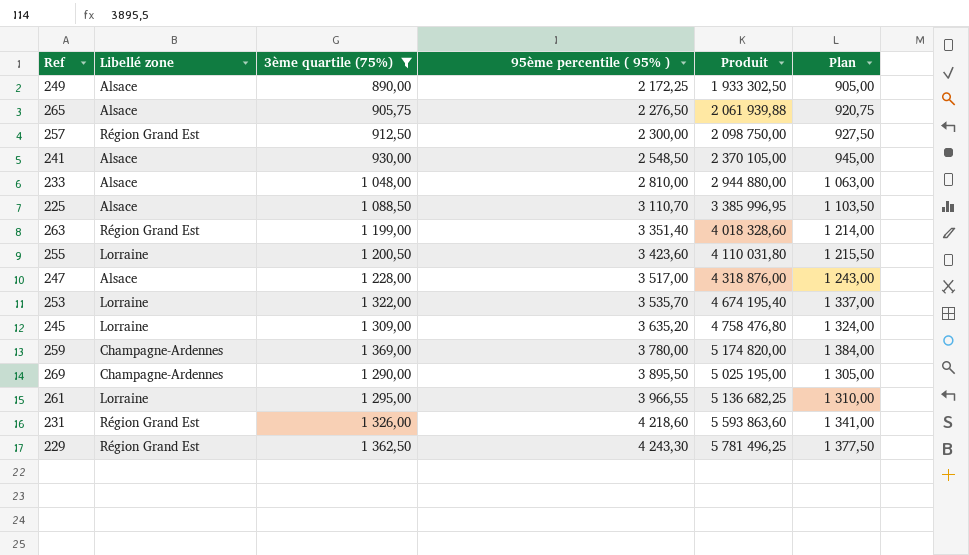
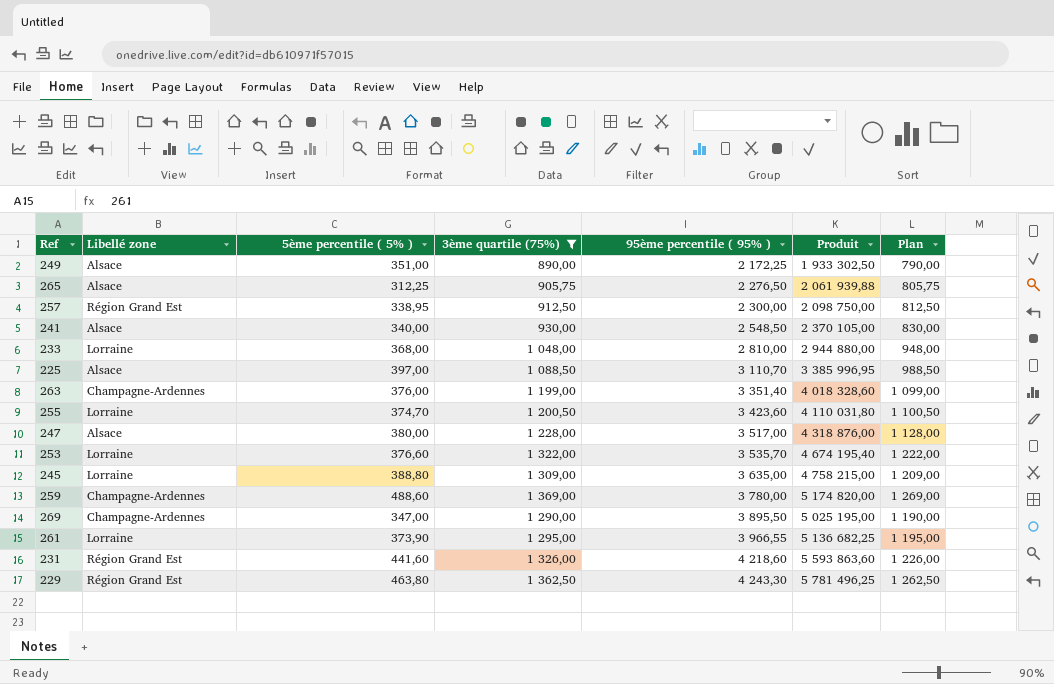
column 5ème percentile ( 5% ) | position: none -> 3
column Plan | formula: [3ème quartile (75%)] + 15 -> [3ème quartile (75%)] - 100
233 | Libellé zone: Alsace -> Lorraine
263 | Libellé zone: Région Grand Est -> Champagne-Ardennes
245 | 95ème percentile ( 95% ): 3 635,20 -> 3 635,00
245 | Produit: 4 758 476,80 -> 4 758 215,00

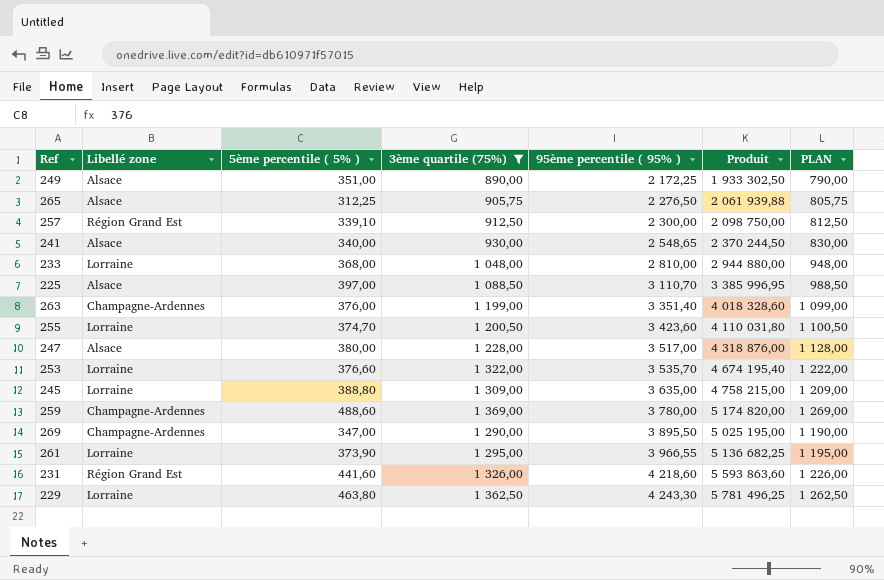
column name: Plan -> PLAN
257 | 5ème percentile ( 5% ): 338,95 -> 339,10
241 | 95ème percentile ( 95% ): 2 548,50 -> 2 548,65
241 | Produit: 2 370 105,00 -> 2 370 244,50
229 | Libellé zone: Région Grand Est -> Lorraine

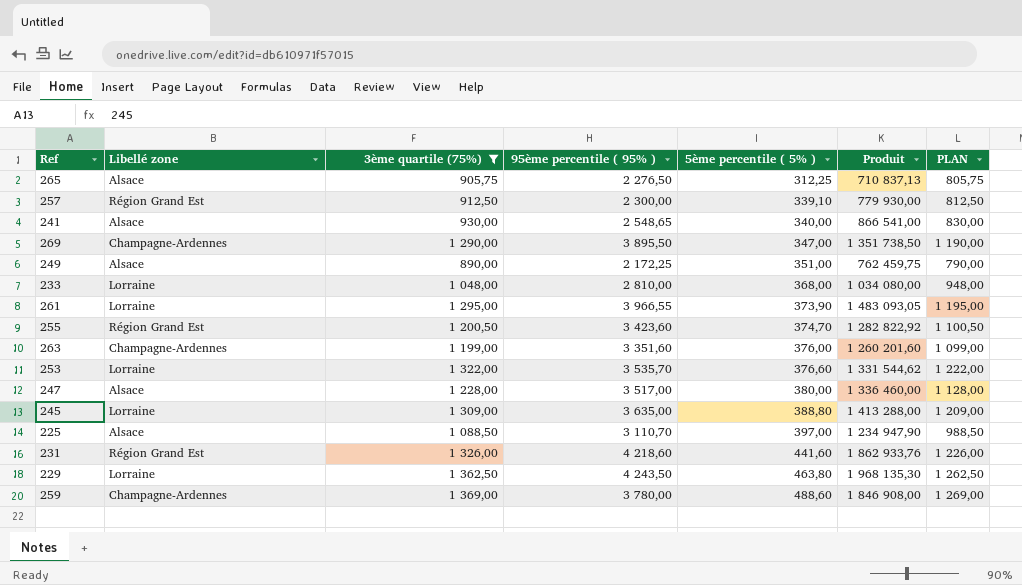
row order: 95ème percentile ( 95% ) ascending -> 5ème percentile ( 5% ) ascending
column 5ème percentile ( 5% ) | position: 3 -> 5
column Produit | formula: [3ème quartile (75%)] * [95ème percentile ( 95% )] -> [95ème percentile ( 95% )] * [5ème percentile ( 5% )]
255 | Libellé zone: Lorraine -> Région Grand Est
263 | 95ème percentile ( 95% ): 3 351,40 -> 3 351,60
229 | 95ème percentile ( 95% ): 4 243,30 -> 4 243,50

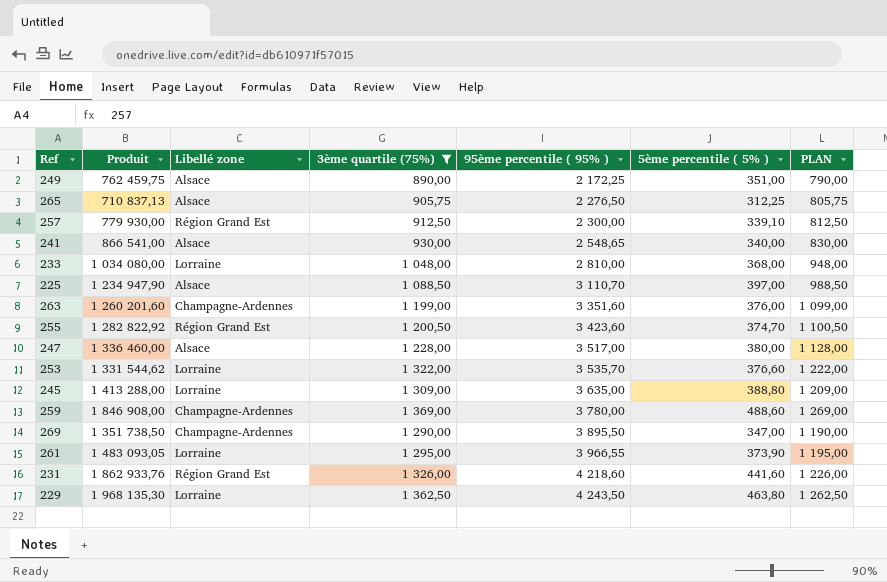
row order: 5ème percentile ( 5% ) ascending -> 95ème percentile ( 95% ) ascending
column Produit | position: 6 -> 2

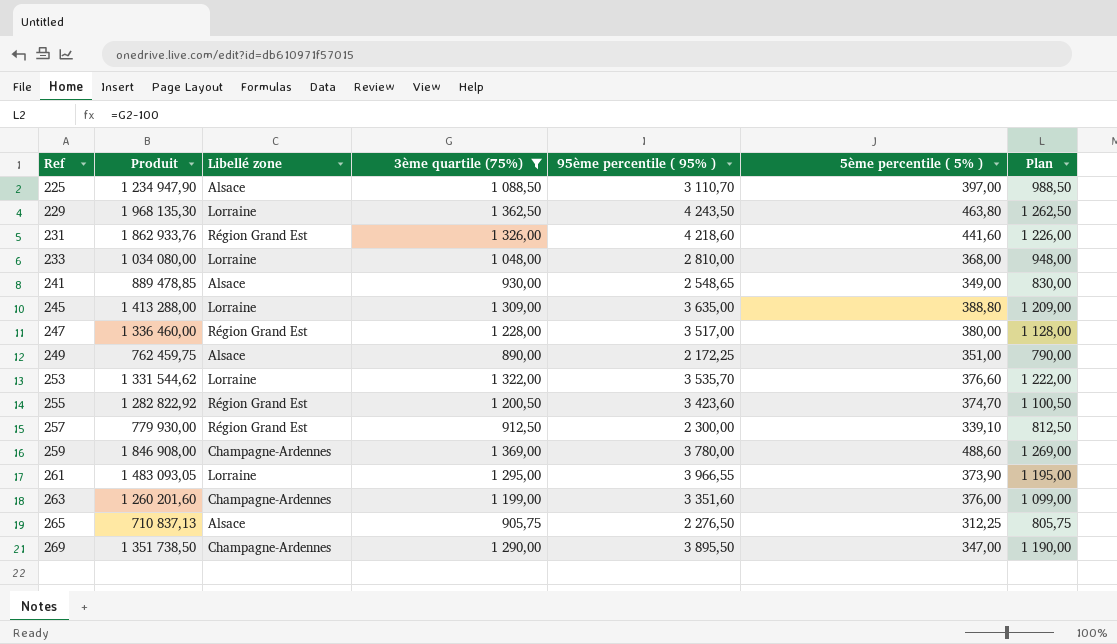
row order: 95ème percentile ( 95% ) ascending -> Ref ascending
column name: PLAN -> Plan
241 | Produit: 866 541,00 -> 889 478,85
241 | 5ème percentile ( 5% ): 340,00 -> 349,00
247 | Libellé zone: Alsace -> Région Grand Est

